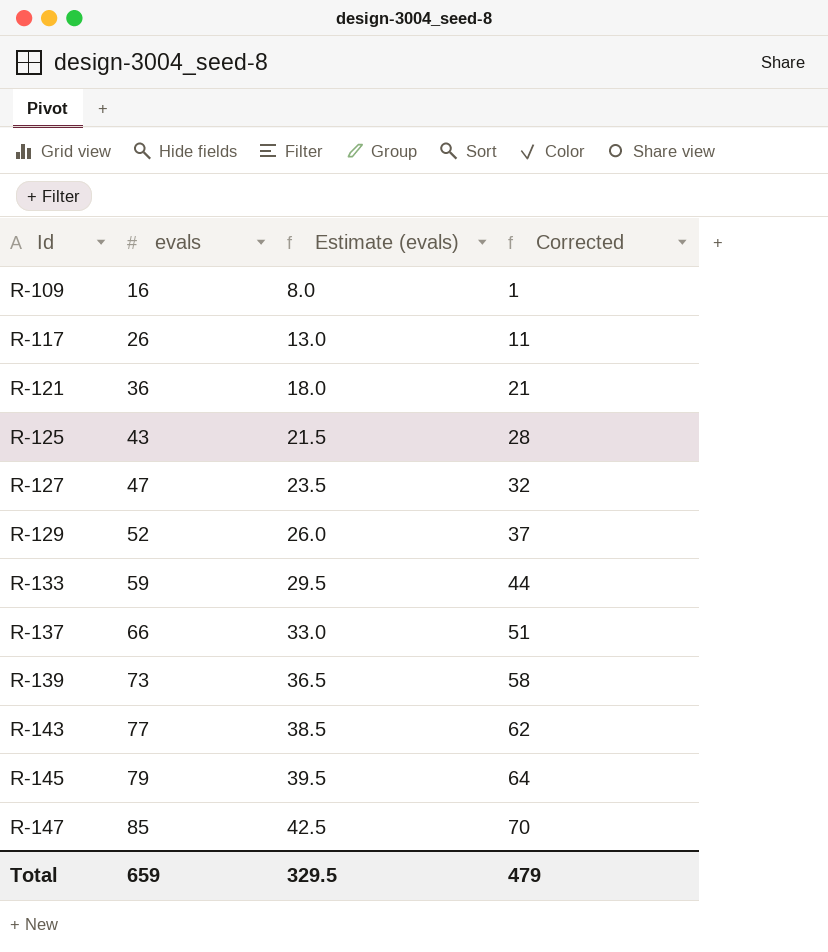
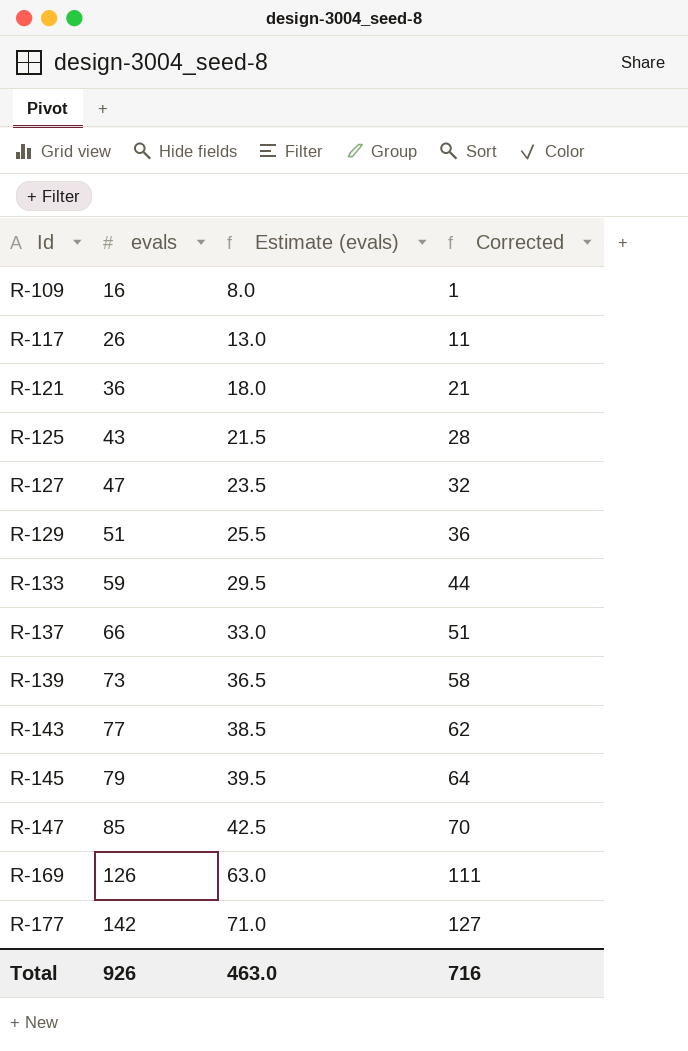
R-129 | evals: 52 -> 51
R-129 | Estimate (evals): 26.0 -> 25.5
R-129 | Corrected: 37 -> 36
row R-169: none -> 126 | 63.0 | 111
row R-177: none -> 142 | 71.0 | 127
Total | evals: 659 -> 926
Total | Estimate (evals): 329.5 -> 463.0
Total | Corrected: 479 -> 716

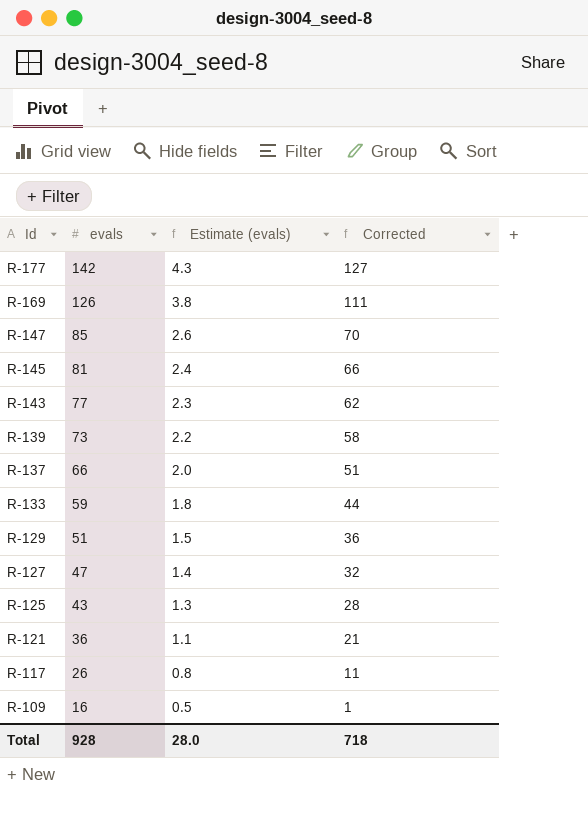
row order: Id ascending -> Id descending
column Estimate (evals) | formula: [evals] * 0.5 -> [evals] * 0.03
R-145 | evals: 79 -> 81
R-145 | Corrected: 64 -> 66
Total | evals: 926 -> 928
Total | Estimate (evals): 463.0 -> 28.0
Total | Corrected: 716 -> 718

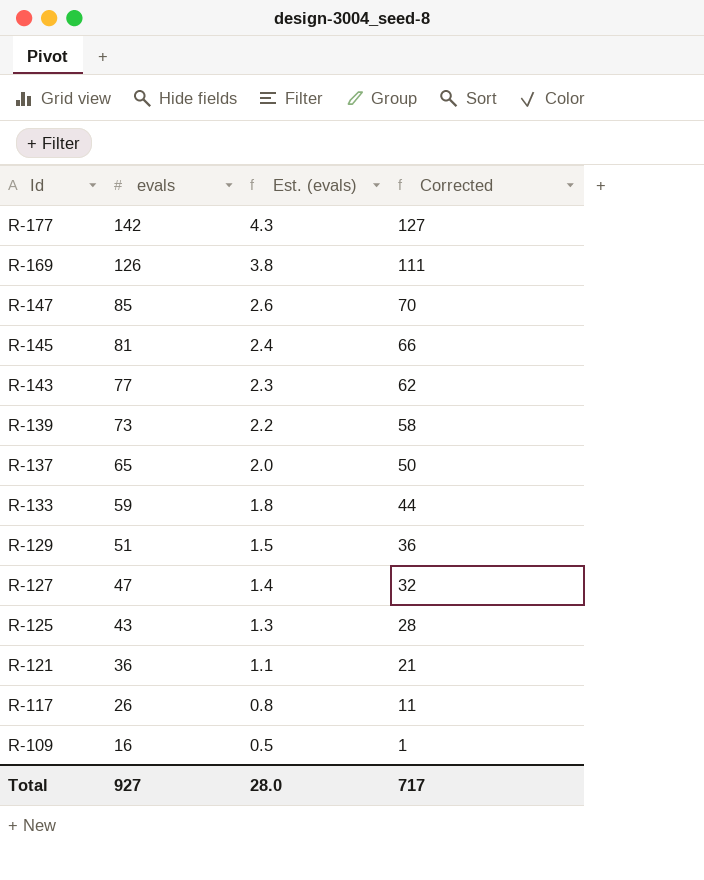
column name: Estimate (evals) -> Est. (evals)
R-137 | evals: 66 -> 65
R-137 | Corrected: 51 -> 50
Total | evals: 928 -> 927
Total | Corrected: 718 -> 717

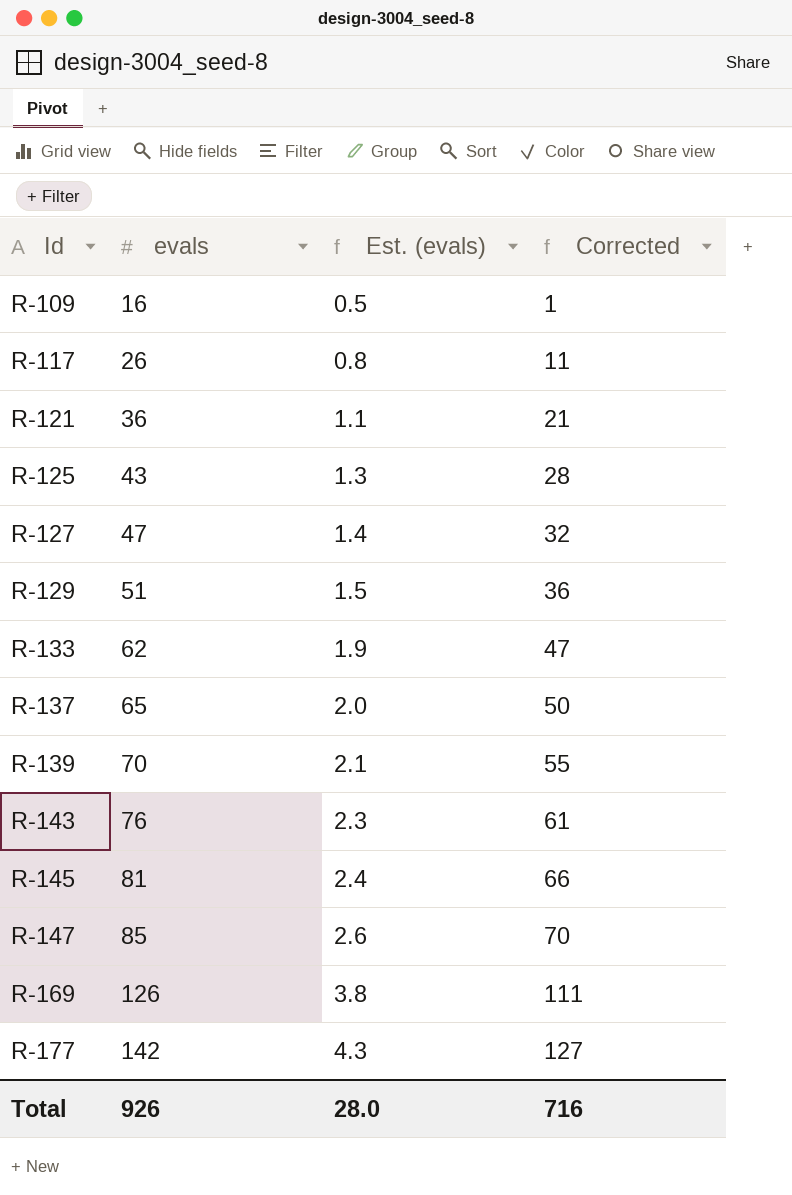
row order: Id descending -> Id ascending
R-133 | evals: 59 -> 62
R-133 | Est. (evals): 1.8 -> 1.9
R-133 | Corrected: 44 -> 47
R-139 | evals: 73 -> 70
R-139 | Est. (evals): 2.2 -> 2.1
R-139 | Corrected: 58 -> 55
R-143 | evals: 77 -> 76
R-143 | Corrected: 62 -> 61
Total | evals: 927 -> 926
Total | Corrected: 717 -> 716

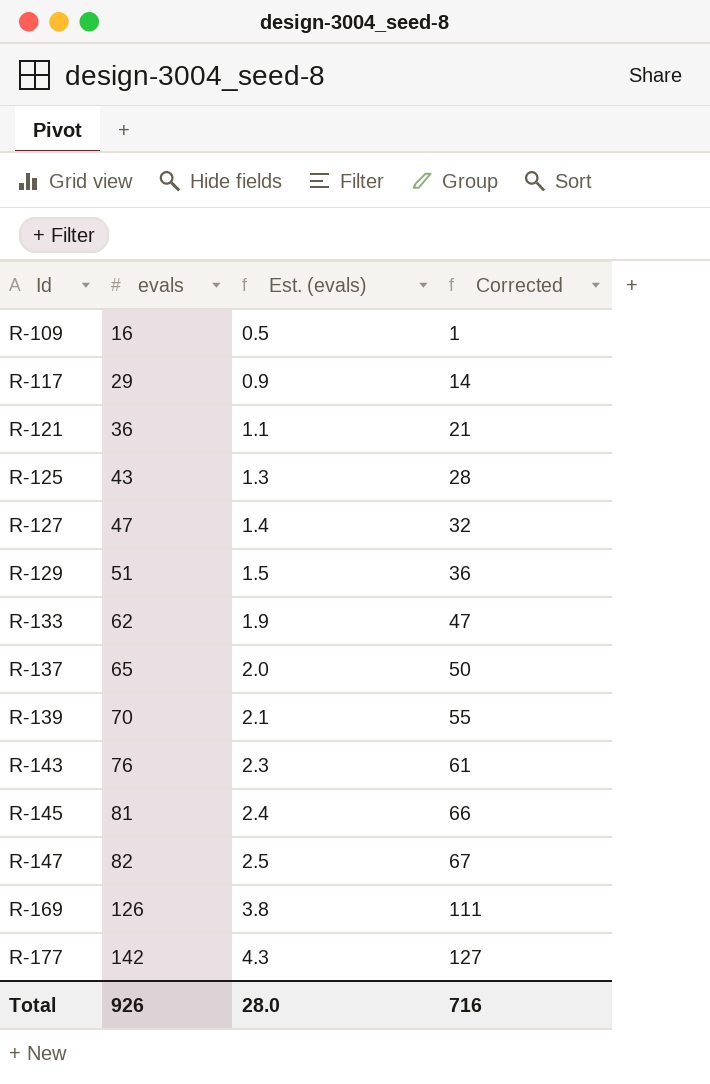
R-117 | evals: 26 -> 29
R-117 | Est. (evals): 0.8 -> 0.9
R-117 | Corrected: 11 -> 14
R-147 | evals: 85 -> 82
R-147 | Est. (evals): 2.6 -> 2.5
R-147 | Corrected: 70 -> 67

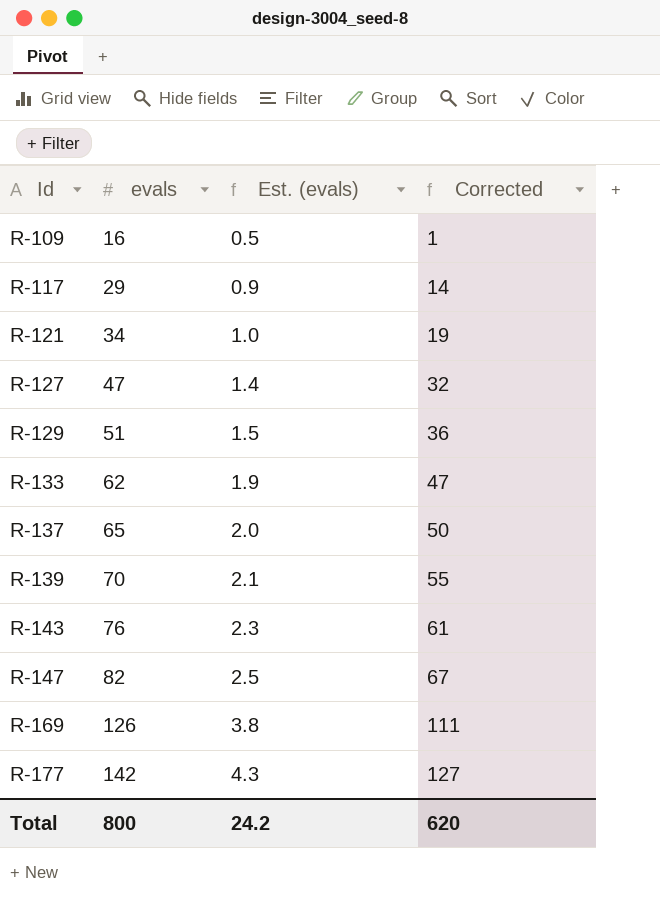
row R-125: 43 | 1.3 | 28 -> none
row R-145: 81 | 2.4 | 66 -> none
R-121 | evals: 36 -> 34
R-121 | Est. (evals): 1.1 -> 1.0
R-121 | Corrected: 21 -> 19
Total | evals: 926 -> 800
Total | Est. (evals): 28.0 -> 24.2
Total | Corrected: 716 -> 620

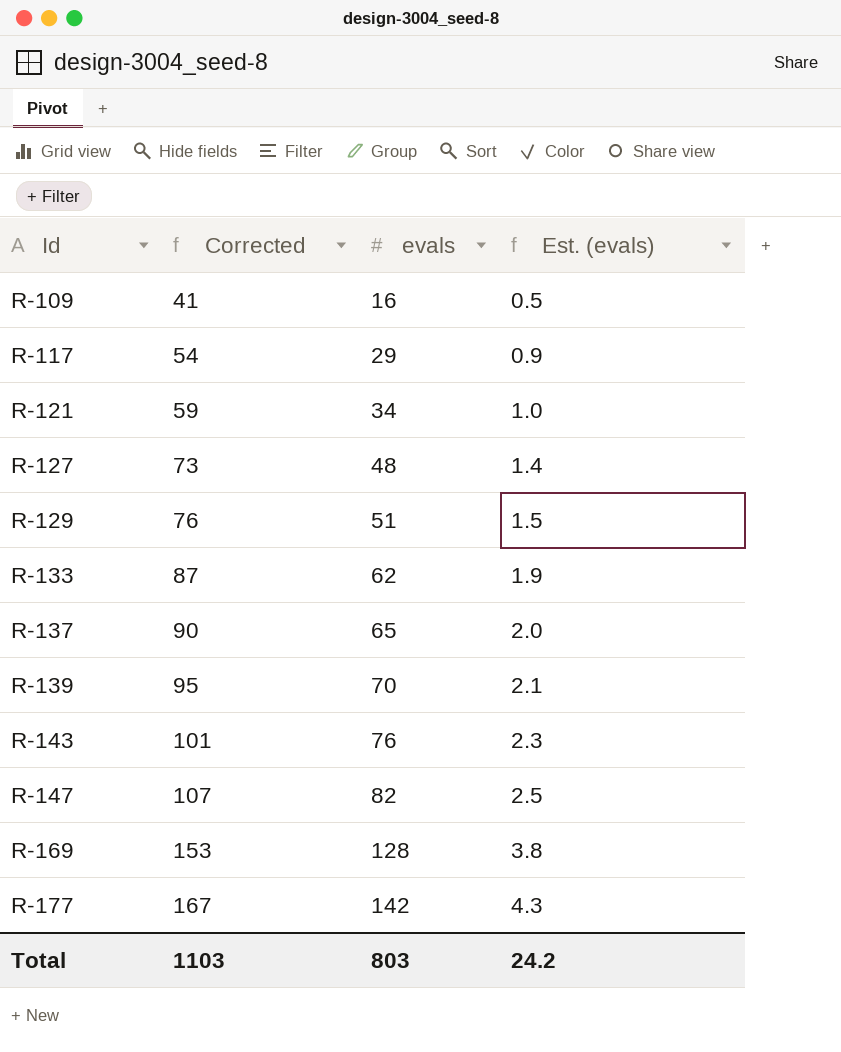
column Corrected | formula: [evals] - 15 -> [evals] + 25
column Corrected | position: 4 -> 2
R-127 | evals: 47 -> 48
R-169 | evals: 126 -> 128
Total | Corrected: 620 -> 1103
Total | evals: 800 -> 803

